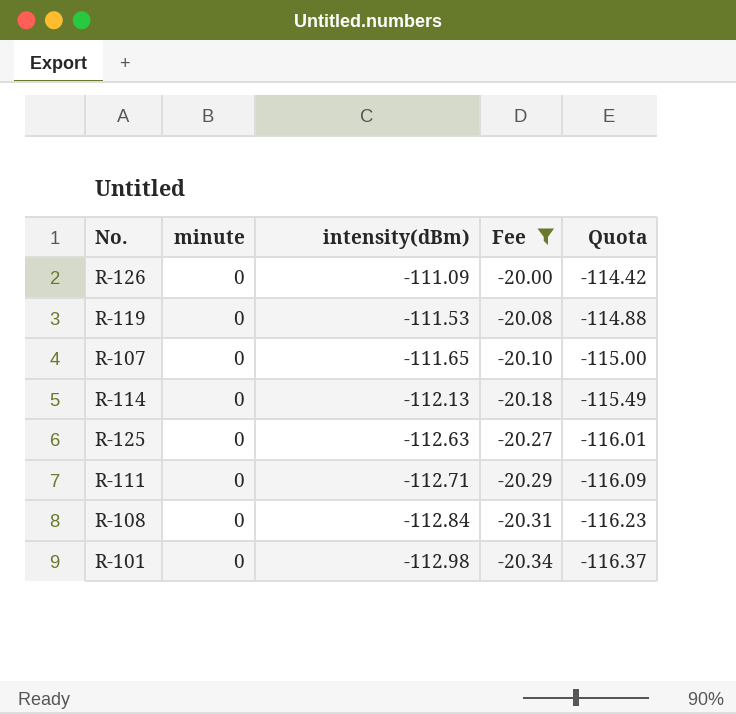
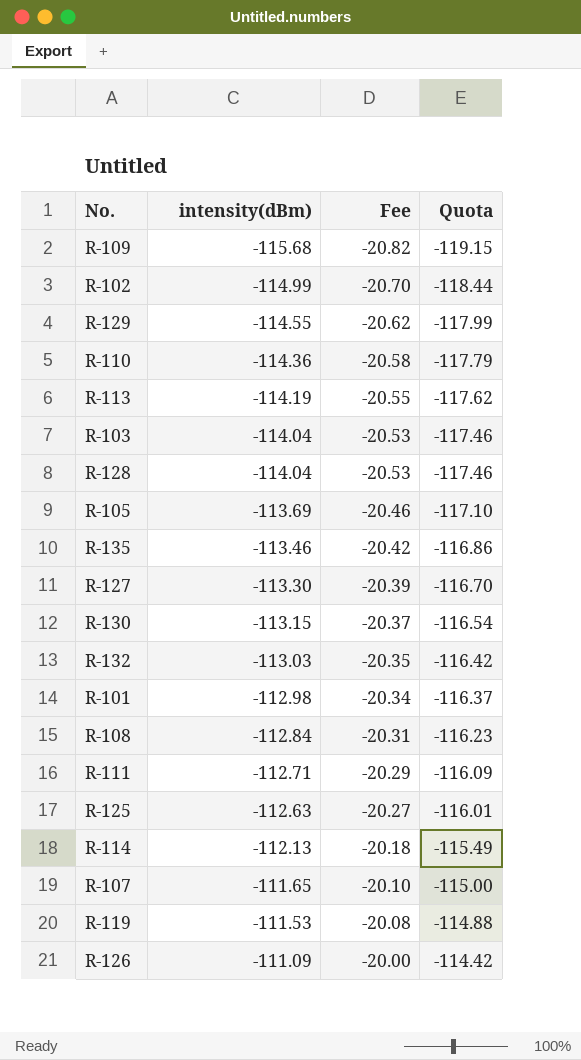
filter: Fee >= -20.34 -> none
row order: intensity(dBm) descending -> intensity(dBm) ascending
column minute | position: 2 -> none

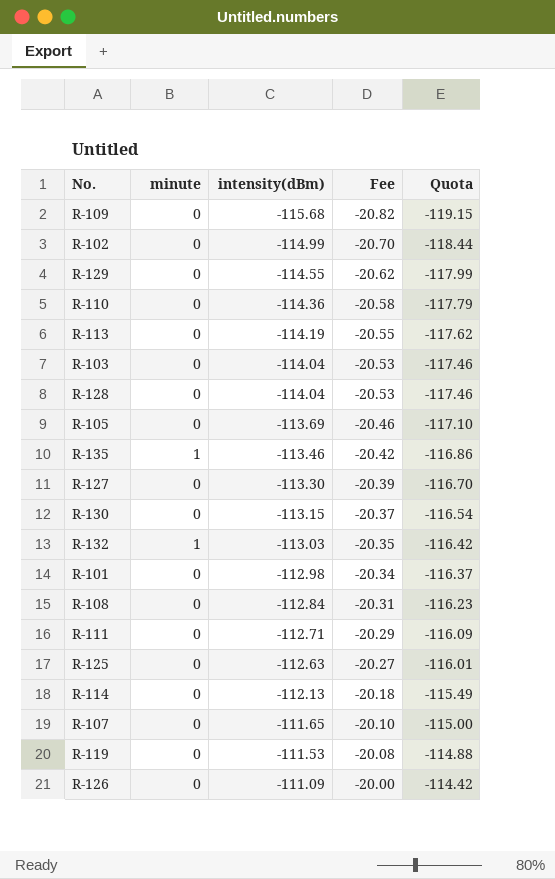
column minute | position: none -> 2

